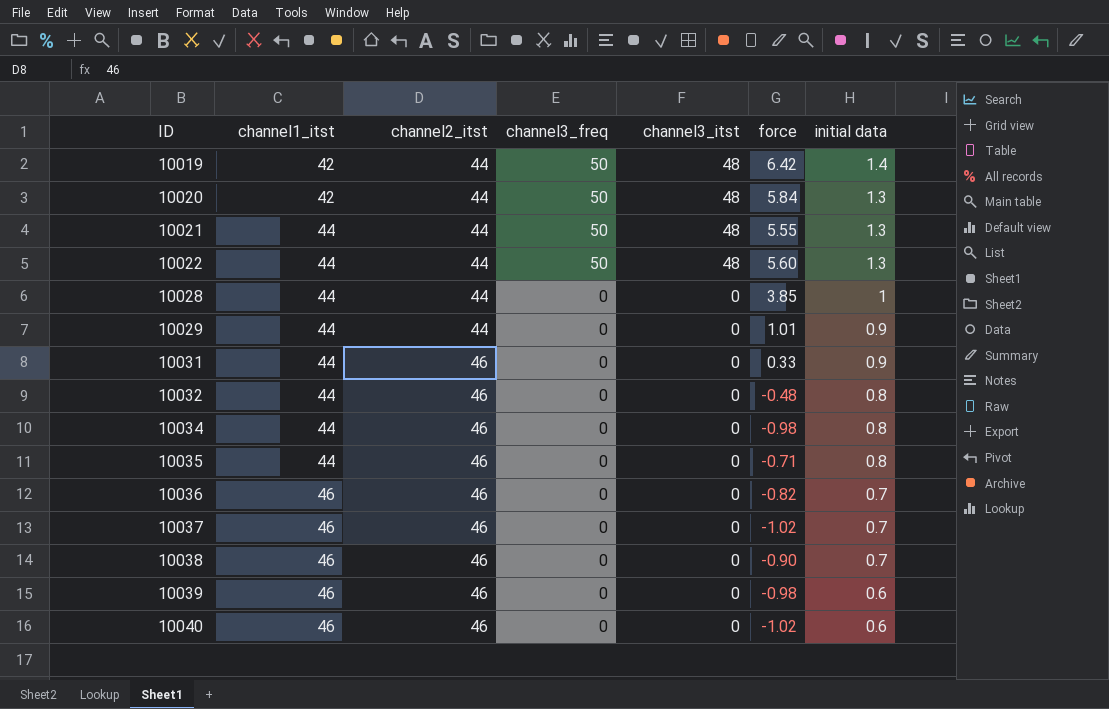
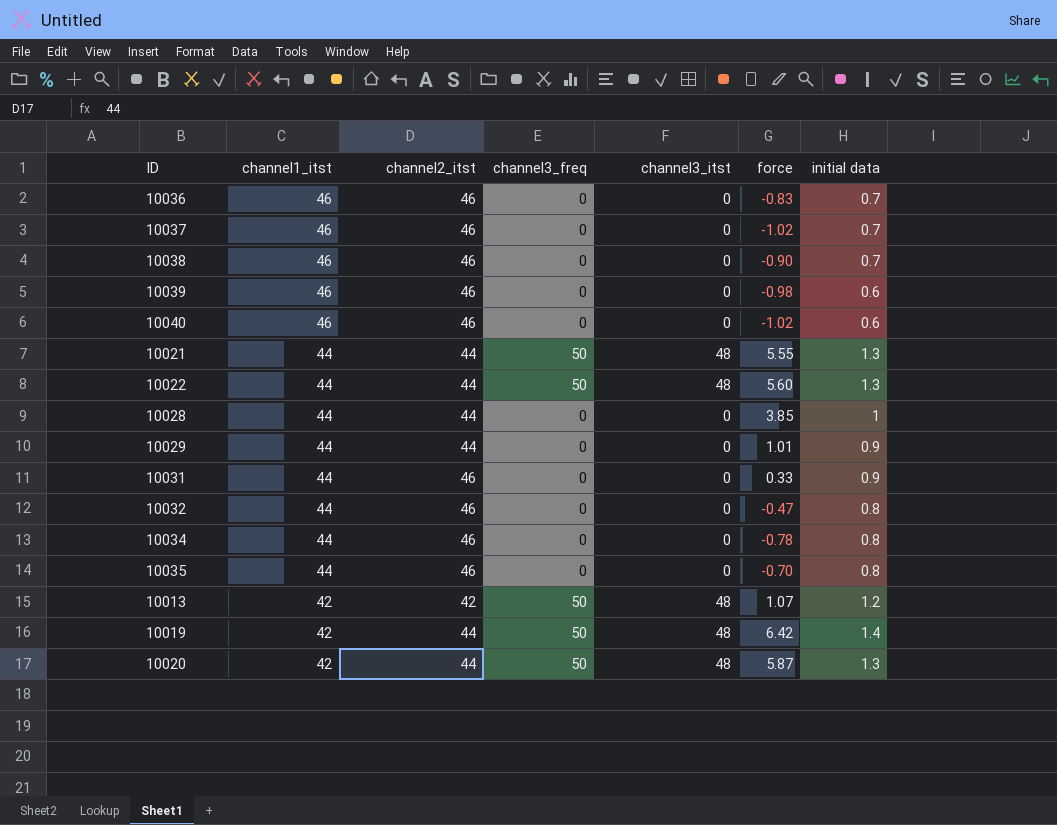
row order: ID ascending -> channel1_itst descending
10036 | force: -0.82 -> -0.83
10032 | force: -0.48 -> -0.47
10034 | force: -0.98 -> -0.78
10035 | force: -0.71 -> -0.70
row 10013: none -> 42 | 42 | 50 | 48 | 1.07 | 1.2
10020 | force: 5.84 -> 5.87

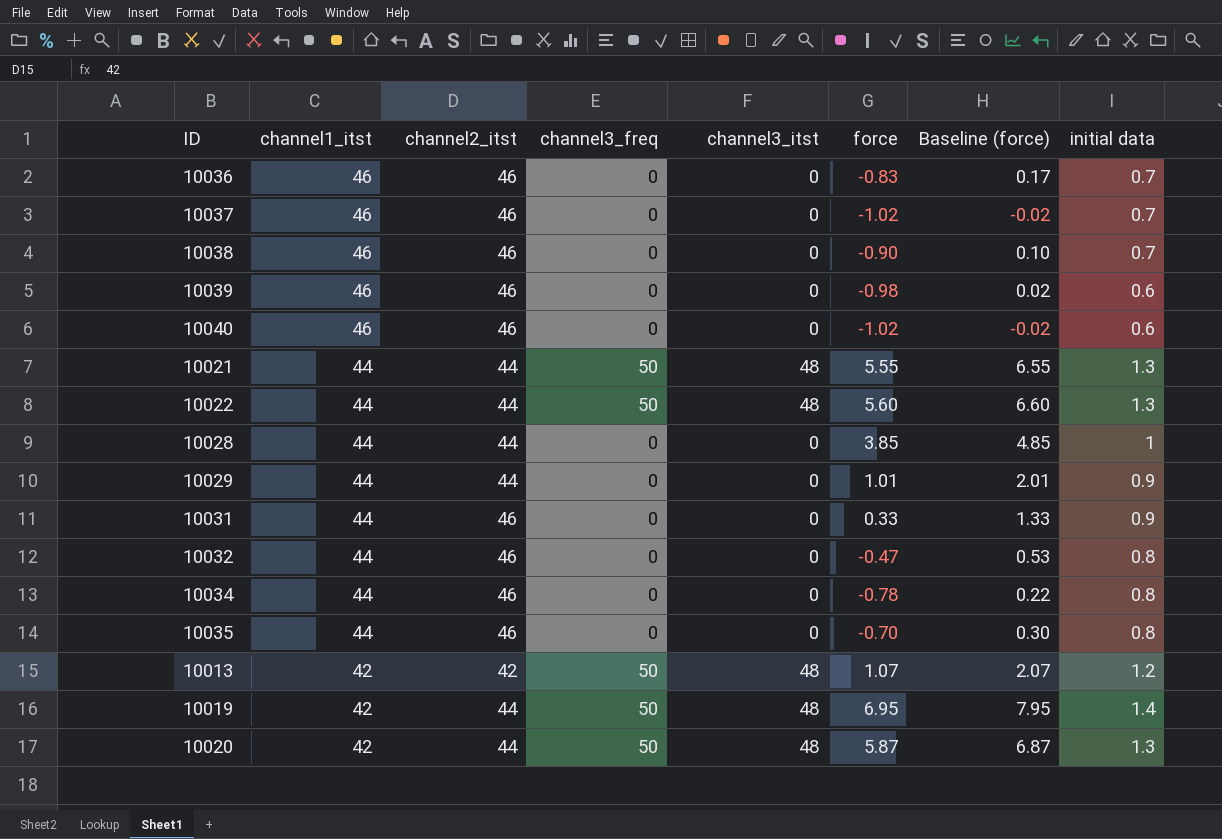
column Baseline (force) | formula: none -> [force] + 1
10019 | force: 6.42 -> 6.95

